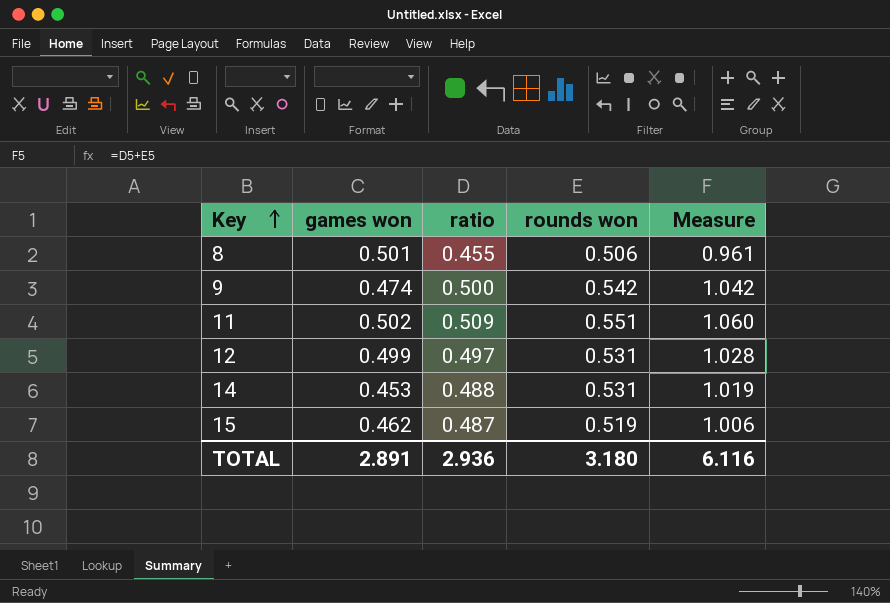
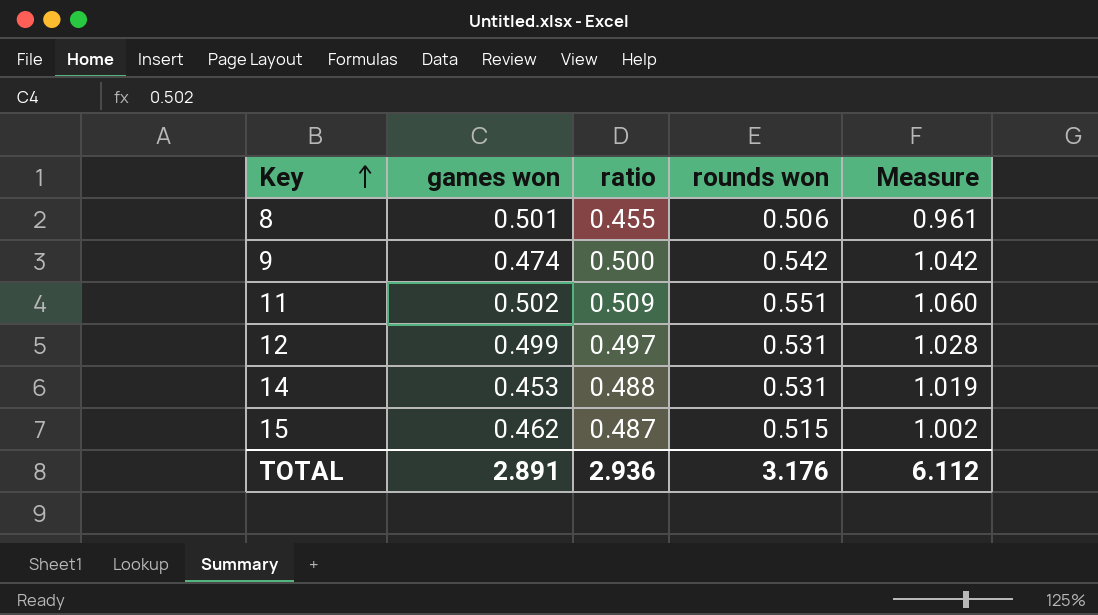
15 | rounds won: 0.519 -> 0.515
15 | Measure: 1.006 -> 1.002
TOTAL | rounds won: 3.180 -> 3.176
TOTAL | Measure: 6.116 -> 6.112

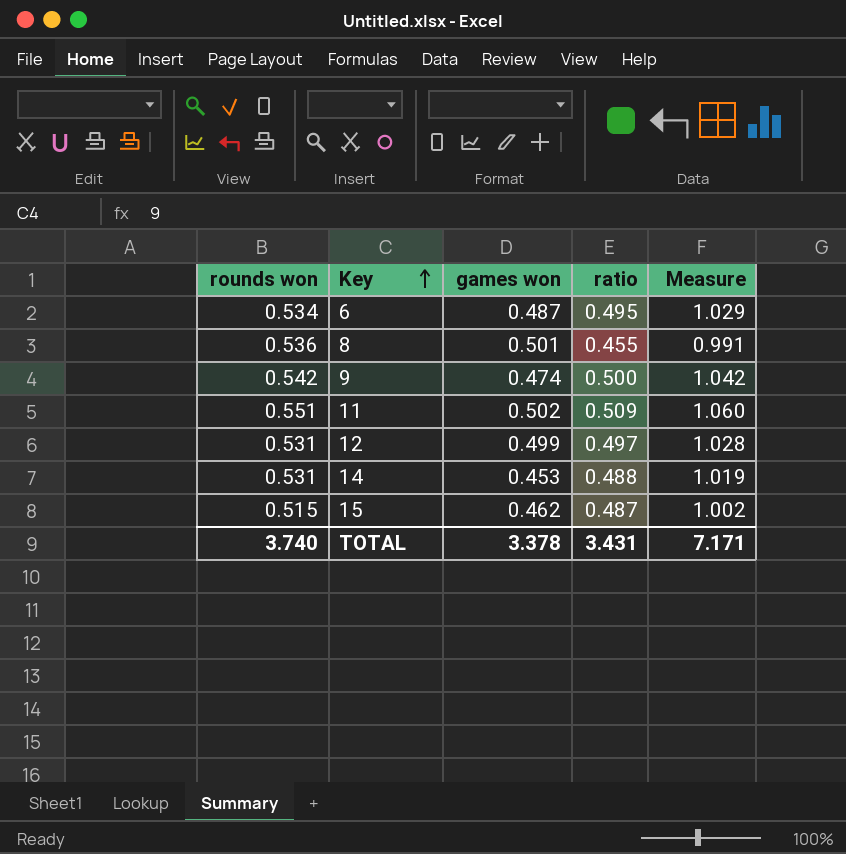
column rounds won | position: 4 -> 1
row 6: none -> 0.534 | 0.487 | 0.495 | 1.029
8 | rounds won: 0.506 -> 0.536
8 | Measure: 0.961 -> 0.991
TOTAL | rounds won: 3.176 -> 3.740
TOTAL | games won: 2.891 -> 3.378
TOTAL | ratio: 2.936 -> 3.431
TOTAL | Measure: 6.112 -> 7.171

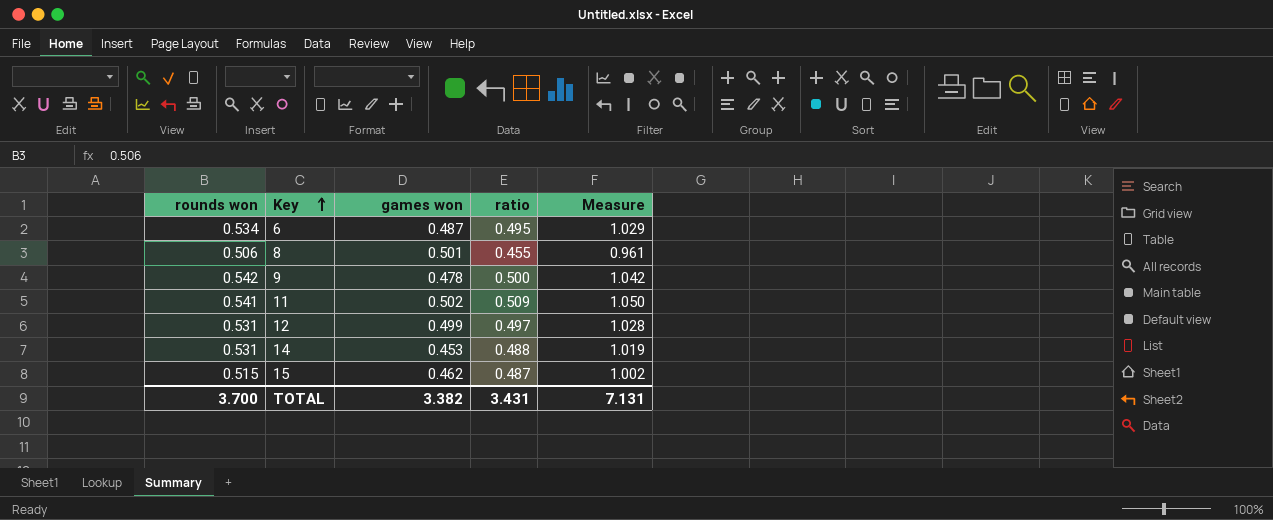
8 | rounds won: 0.536 -> 0.506
8 | Measure: 0.991 -> 0.961
9 | games won: 0.474 -> 0.478
11 | rounds won: 0.551 -> 0.541
11 | Measure: 1.060 -> 1.050
TOTAL | rounds won: 3.740 -> 3.700
TOTAL | games won: 3.378 -> 3.382
TOTAL | Measure: 7.171 -> 7.131

